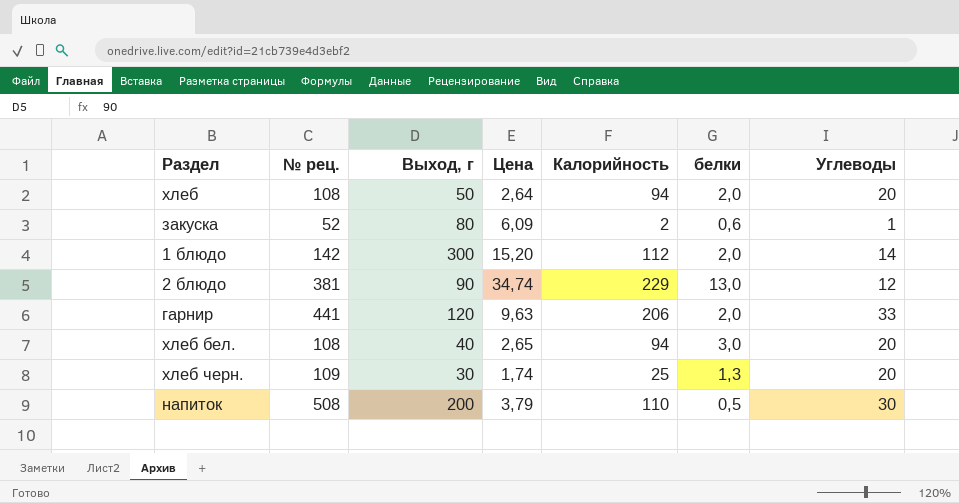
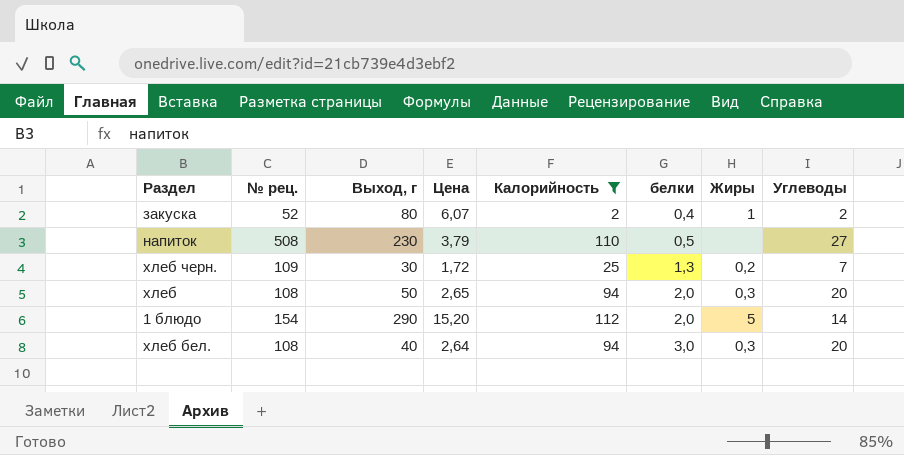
filter: none -> Калорийность <= 112
row order: none -> белки ascending
column Жиры | position: none -> 7
закуска | Цена: 6,09 -> 6,07
закуска | белки: 0,6 -> 0,4
закуска | Углеводы: 1 -> 2
напиток | Выход, г: 200 -> 230
напиток | Углеводы: 30 -> 27
хлеб черн. | Цена: 1,74 -> 1,72
хлеб черн. | Углеводы: 20 -> 7
хлеб | Цена: 2,64 -> 2,65
1 блюдо | № рец.: 142 -> 154
1 блюдо | Выход, г: 300 -> 290
хлеб бел. | Цена: 2,65 -> 2,64

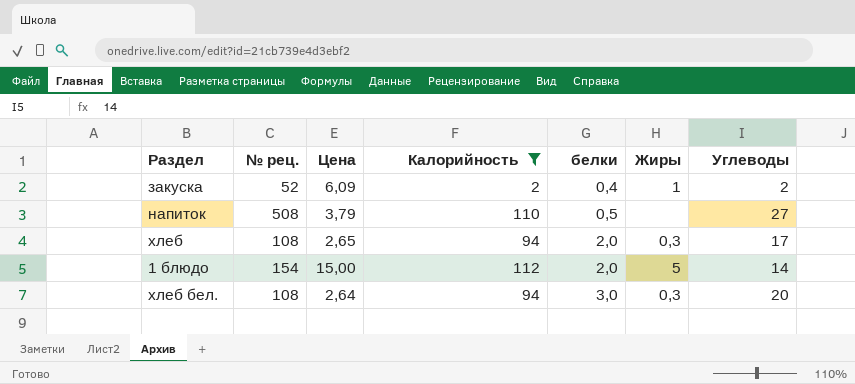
column Выход, г | position: 3 -> none
row хлеб черн.: 109 | 30 | 1,72 | 25 | 1,3 | 0,2 | 7 -> none
закуска | Цена: 6,07 -> 6,09
хлеб | Углеводы: 20 -> 17
1 блюдо | Цена: 15,20 -> 15,00

